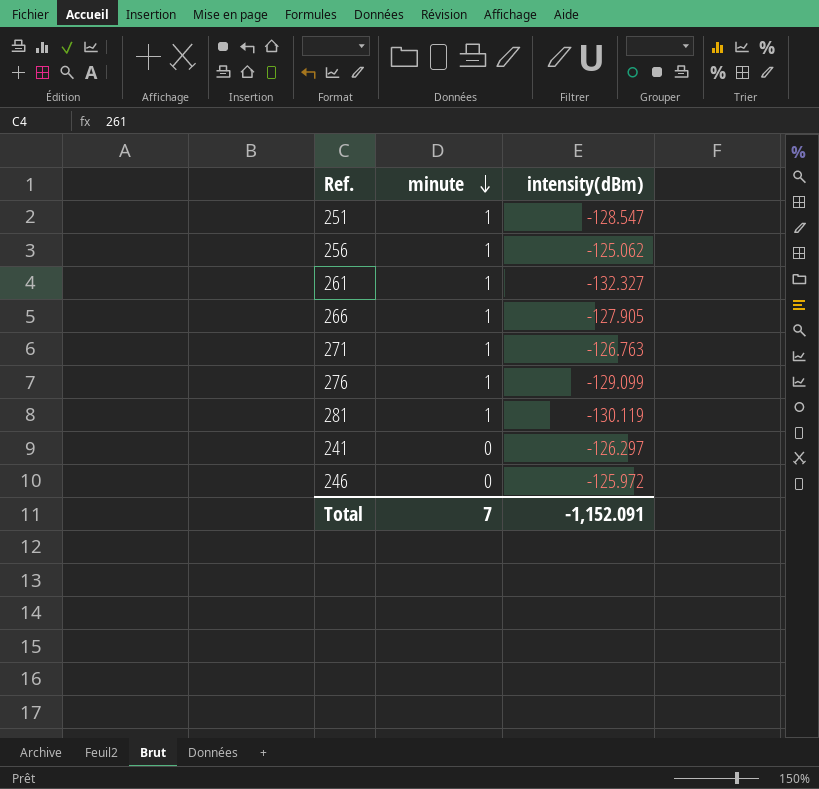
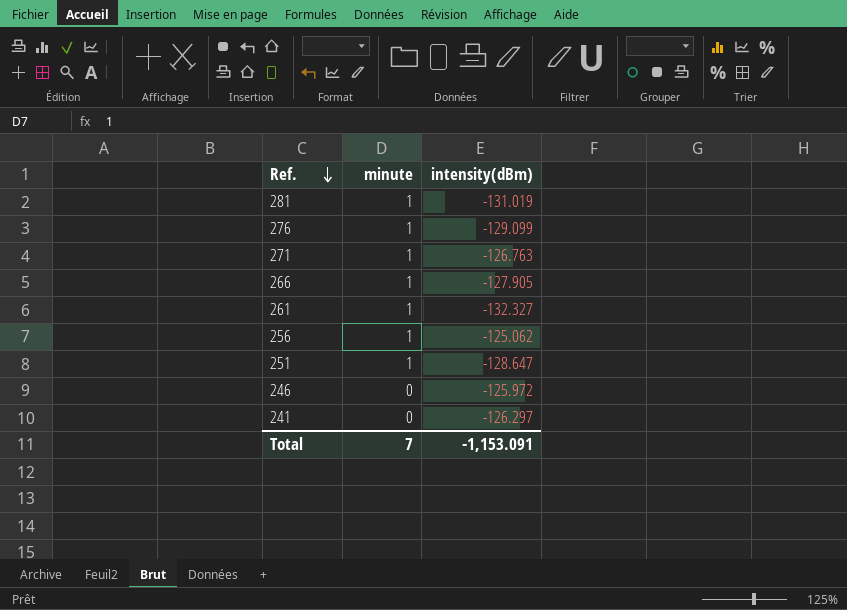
row order: minute descending -> Ref. descending
281 | intensity(dBm): -130.119 -> -131.019
251 | intensity(dBm): -128.547 -> -128.647
Total | intensity(dBm): -1,152.091 -> -1,153.091

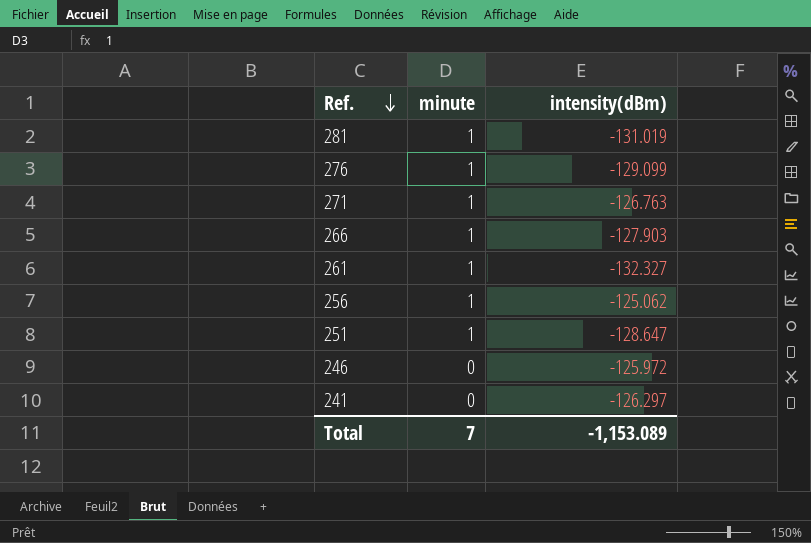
266 | intensity(dBm): -127.905 -> -127.903
Total | intensity(dBm): -1,153.091 -> -1,153.089

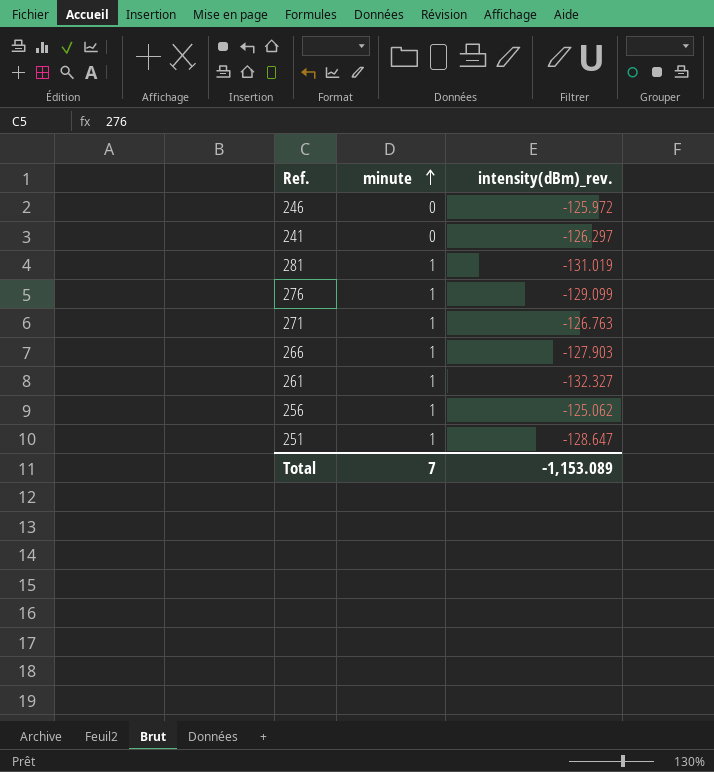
row order: Ref. descending -> minute ascending
column name: intensity(dBm) -> intensity(dBm)_rev.

